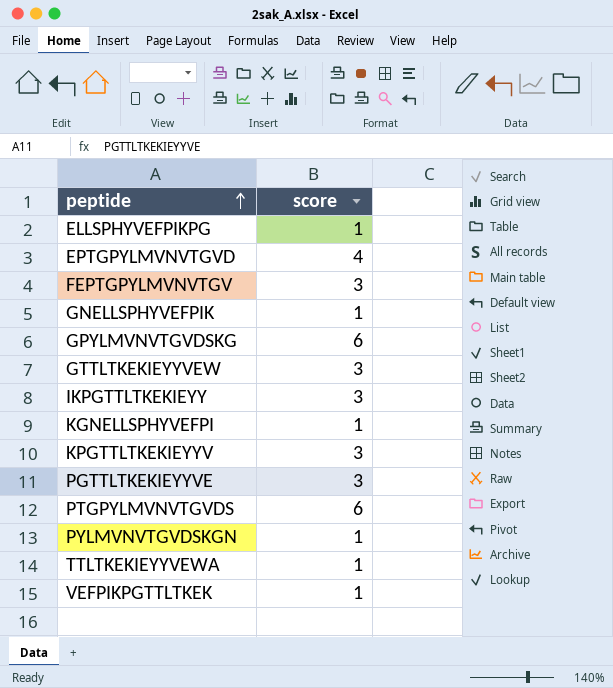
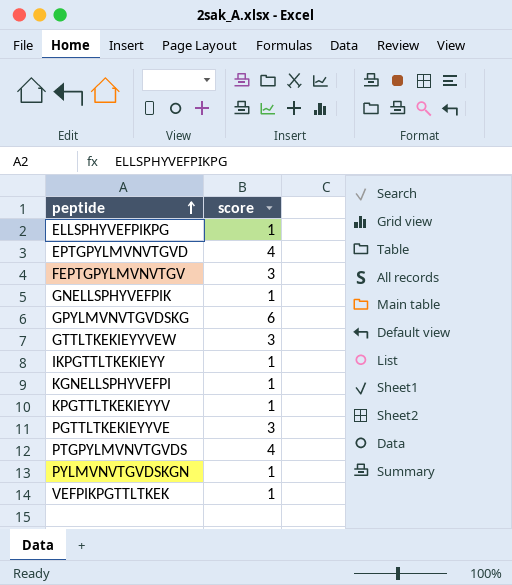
row TTLTKEKIEYYVEWA: 1 -> none
IKPGTTLTKEKIEYY | score: 3 -> 1
KPGTTLTKEKIEYYV | score: 3 -> 1
PTGPYLMVNVTGVDS | score: 6 -> 4

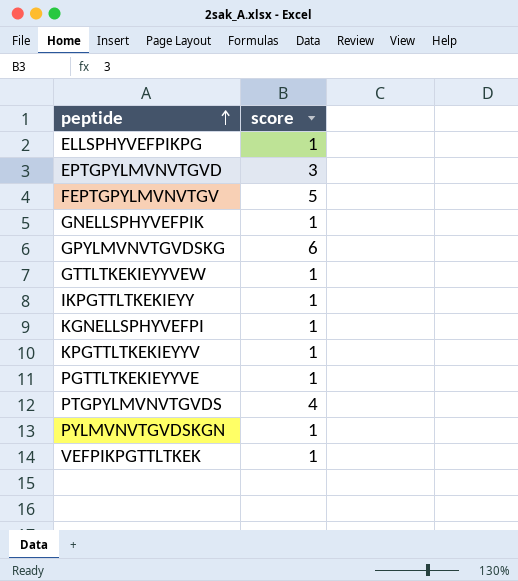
EPTGPYLMVNVTGVD | score: 4 -> 3
FEPTGPYLMVNVTGV | score: 3 -> 5
GTTLTKEKIEYYVEW | score: 3 -> 1
PGTTLTKEKIEYYVE | score: 3 -> 1

